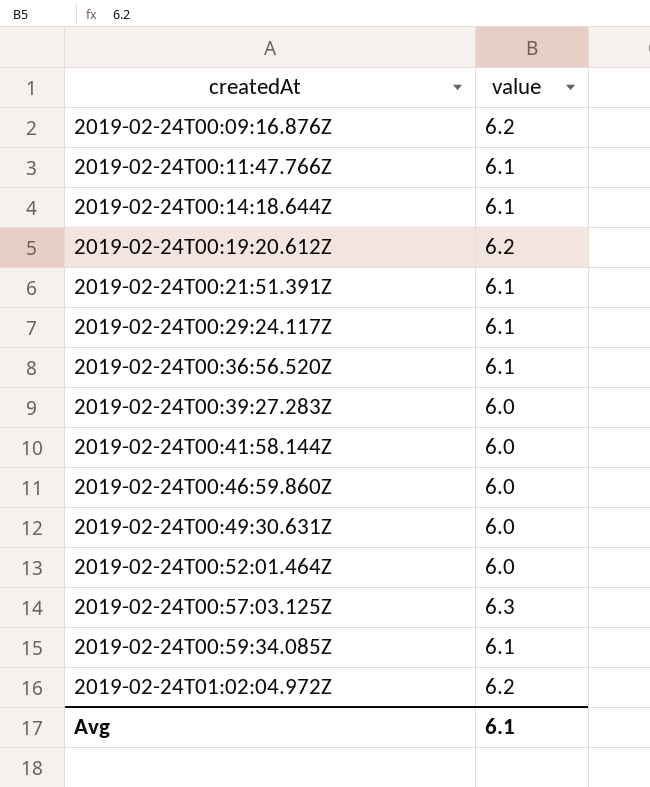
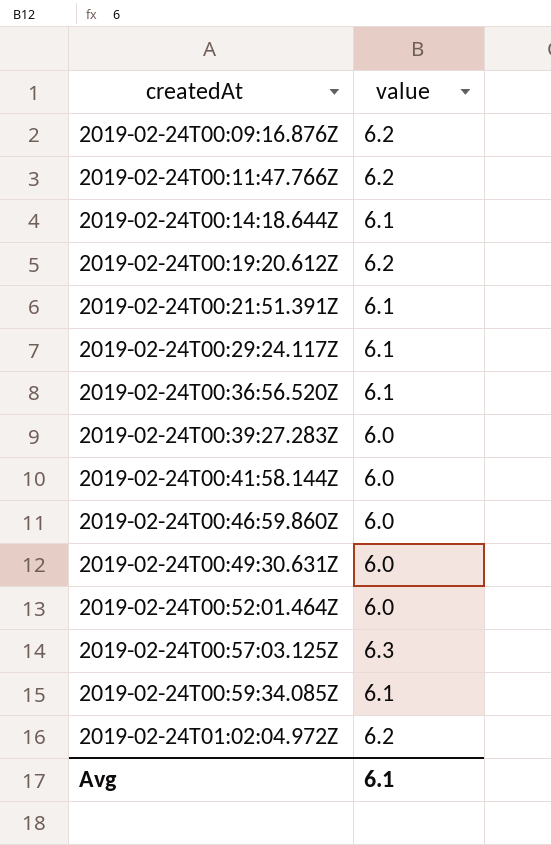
2019-02-24T00:11:47.766Z | value: 6.1 -> 6.2

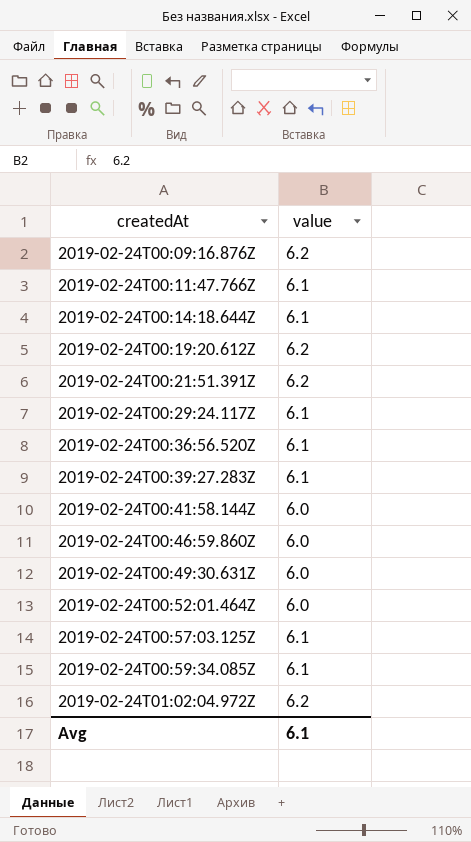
2019-02-24T00:11:47.766Z | value: 6.2 -> 6.1
2019-02-24T00:21:51.391Z | value: 6.1 -> 6.2
2019-02-24T00:39:27.283Z | value: 6.0 -> 6.1
2019-02-24T00:57:03.125Z | value: 6.3 -> 6.1

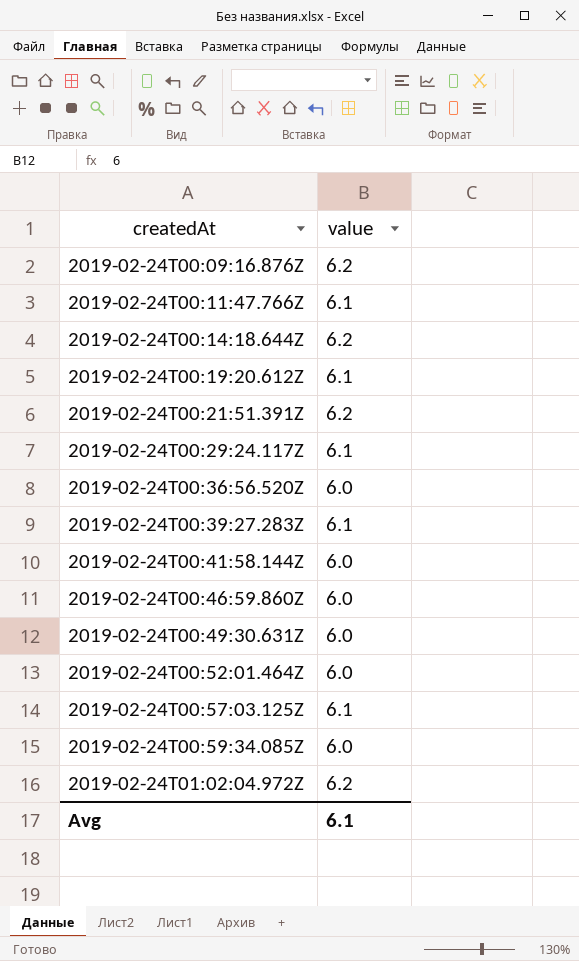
2019-02-24T00:14:18.644Z | value: 6.1 -> 6.2
2019-02-24T00:19:20.612Z | value: 6.2 -> 6.1
2019-02-24T00:36:56.520Z | value: 6.1 -> 6.0
2019-02-24T00:59:34.085Z | value: 6.1 -> 6.0

